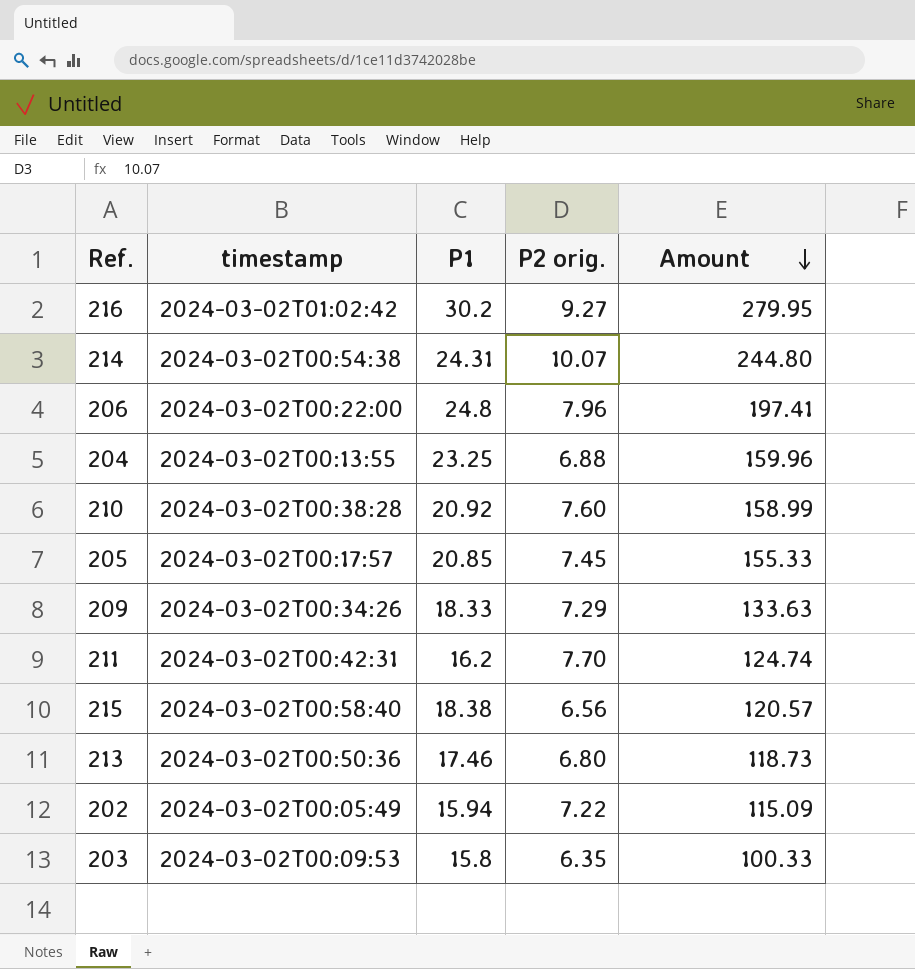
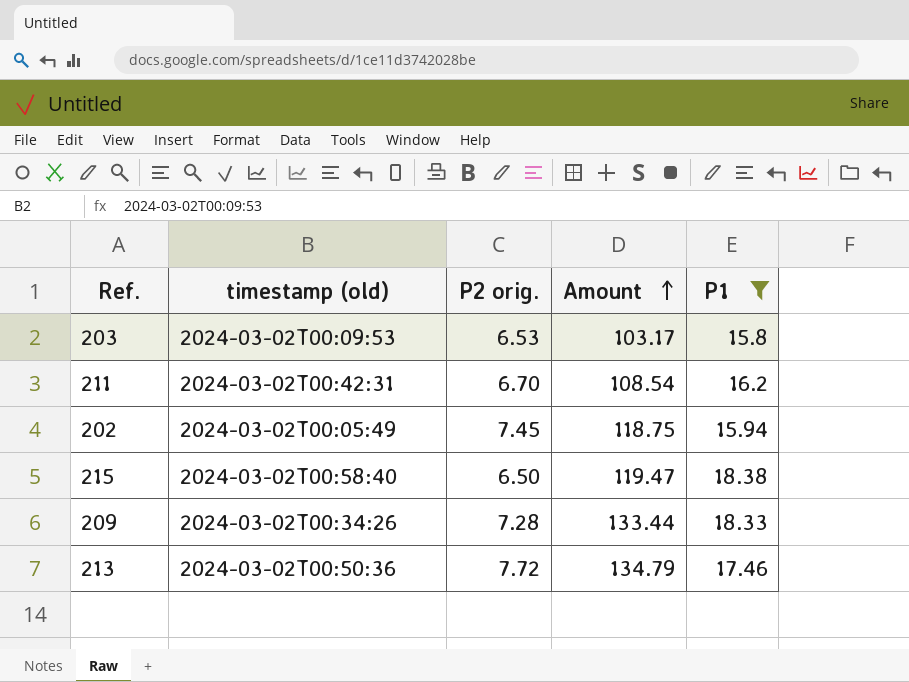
filter: none -> P1 <= 18.38
row order: Amount descending -> Amount ascending
column name: timestamp -> timestamp (old)
column P1 | position: 3 -> 5
203 | P2 orig.: 6.35 -> 6.53
203 | Amount: 100.33 -> 103.17
211 | P2 orig.: 7.70 -> 6.70
211 | Amount: 124.74 -> 108.54
202 | P2 orig.: 7.22 -> 7.45
202 | Amount: 115.09 -> 118.75
215 | P2 orig.: 6.56 -> 6.50
215 | Amount: 120.57 -> 119.47
209 | P2 orig.: 7.29 -> 7.28
209 | Amount: 133.63 -> 133.44
213 | P2 orig.: 6.80 -> 7.72
213 | Amount: 118.73 -> 134.79

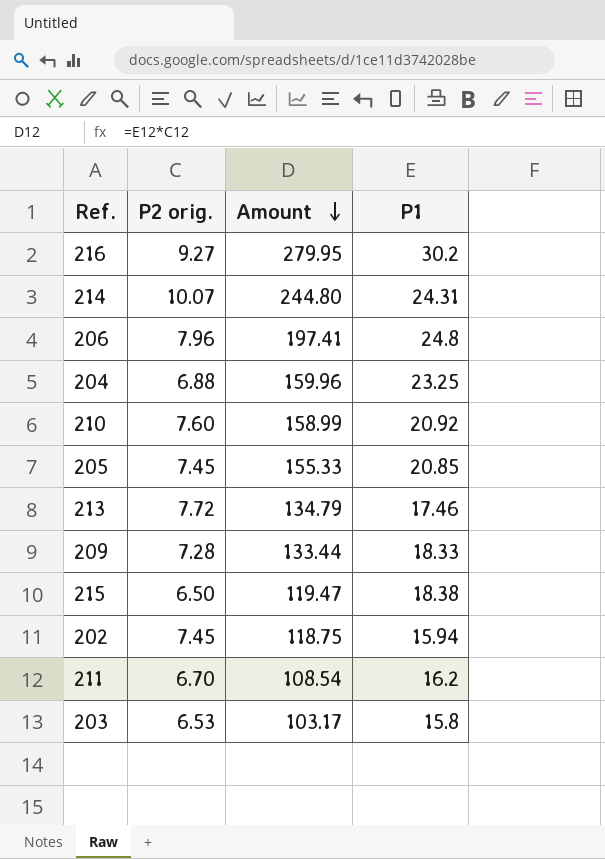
filter: P1 <= 18.38 -> none
row order: Amount ascending -> Amount descending
column timestamp (old) | position: 2 -> none

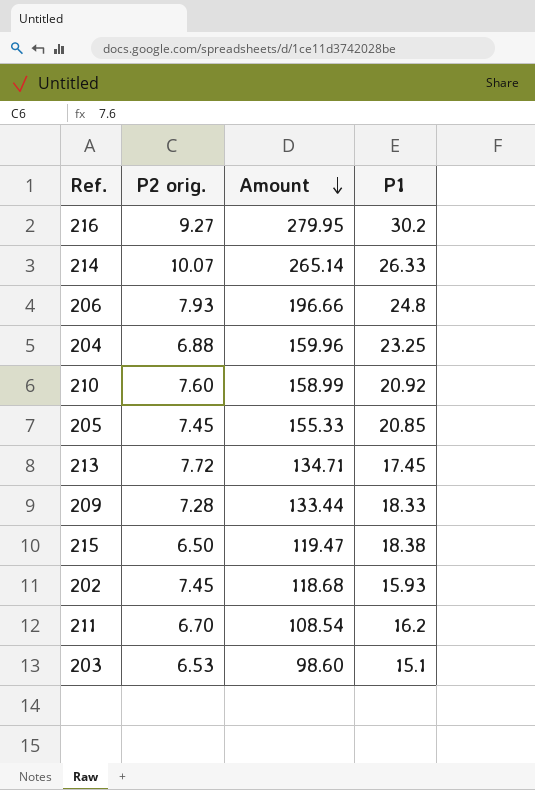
214 | Amount: 244.80 -> 265.14
214 | P1: 24.31 -> 26.33
206 | P2 orig.: 7.96 -> 7.93
206 | Amount: 197.41 -> 196.66
213 | Amount: 134.79 -> 134.71
213 | P1: 17.46 -> 17.45
202 | Amount: 118.75 -> 118.68
202 | P1: 15.94 -> 15.93
203 | Amount: 103.17 -> 98.60
203 | P1: 15.8 -> 15.1

